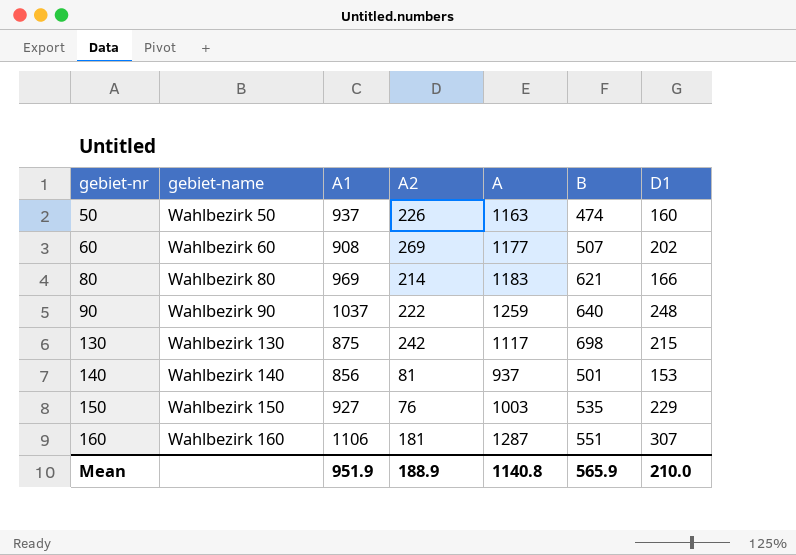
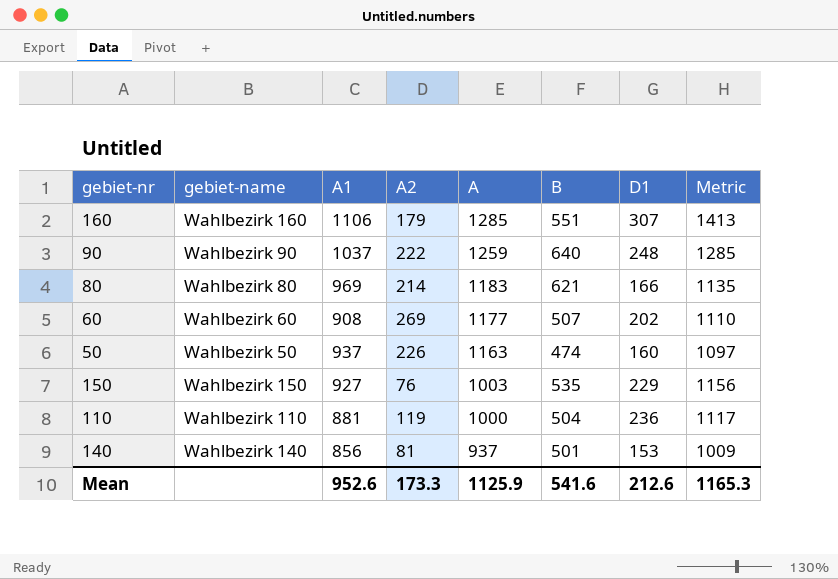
row order: gebiet-nr ascending -> A descending
column Metric | formula: none -> [A1] + [D1]
row 130: Wahlbezirk 130 | 875 | 242 | 1117 | 698 | 215 -> none
160 | A2: 181 -> 179
160 | A: 1287 -> 1285
row 110: none -> Wahlbezirk 110 | 881 | 119 | 1000 | 504 | 236 | 1117
Mean | A1: 951.9 -> 952.6
Mean | A2: 188.9 -> 173.3
Mean | A: 1140.8 -> 1125.9
Mean | B: 565.9 -> 541.6
Mean | D1: 210.0 -> 212.6

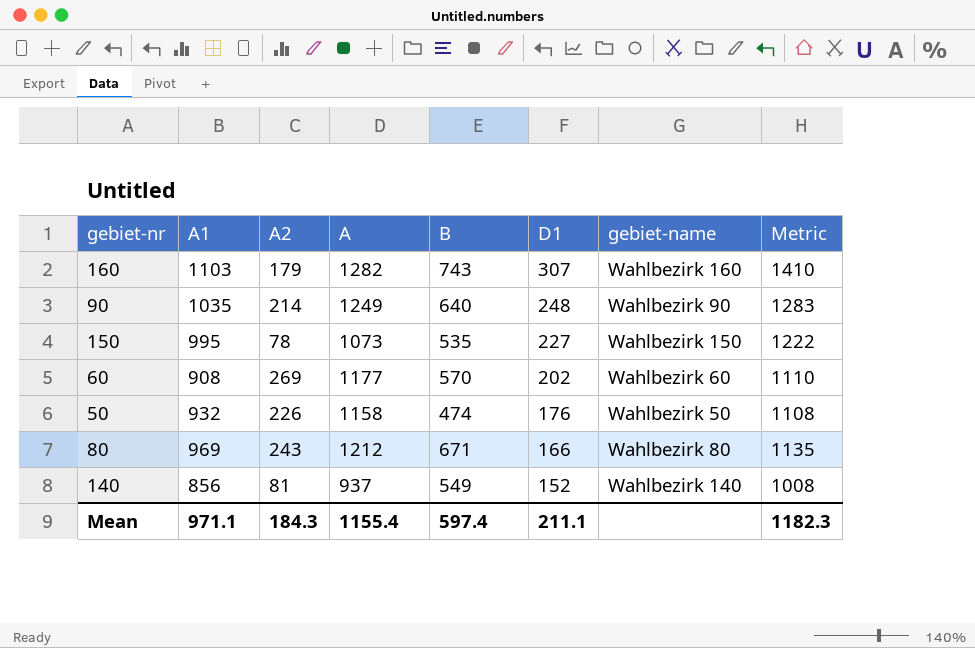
row order: A descending -> D1 descending
column gebiet-name | position: 2 -> 7
row 110: Wahlbezirk 110 | 881 | 119 | 1000 | 504 | 236 | 1117 -> none
160 | A1: 1106 -> 1103
160 | A: 1285 -> 1282
160 | B: 551 -> 743
160 | Metric: 1413 -> 1410
90 | A1: 1037 -> 1035
90 | A2: 222 -> 214
90 | A: 1259 -> 1249
90 | Metric: 1285 -> 1283
150 | A1: 927 -> 995
150 | A2: 76 -> 78
150 | A: 1003 -> 1073
150 | D1: 229 -> 227
150 | Metric: 1156 -> 1222
60 | B: 507 -> 570
50 | A1: 937 -> 932
50 | A: 1163 -> 1158
50 | D1: 160 -> 176
50 | Metric: 1097 -> 1108
80 | A2: 214 -> 243
80 | A: 1183 -> 1212
80 | B: 621 -> 671
140 | B: 501 -> 549
140 | D1: 153 -> 152
140 | Metric: 1009 -> 1008
Mean | A1: 952.6 -> 971.1
Mean | A2: 173.3 -> 184.3
Mean | A: 1125.9 -> 1155.4
Mean | B: 541.6 -> 597.4
Mean | D1: 212.6 -> 211.1
Mean | Metric: 1165.3 -> 1182.3

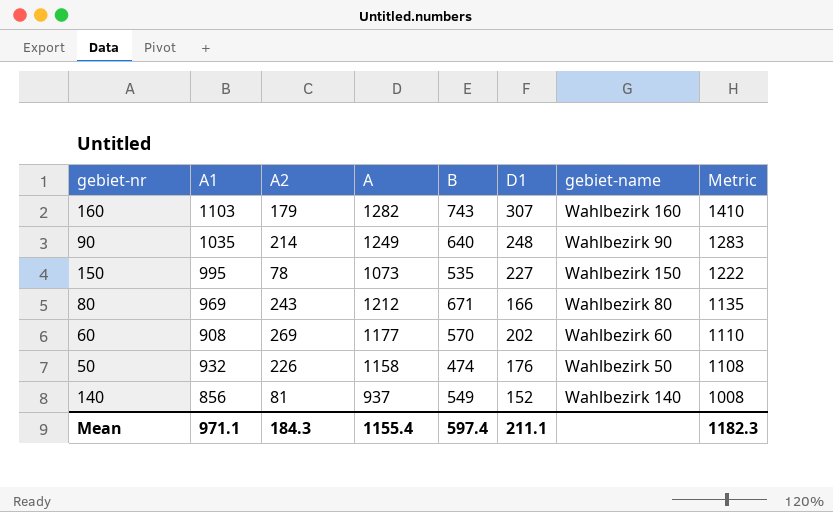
row order: D1 descending -> Metric descending

